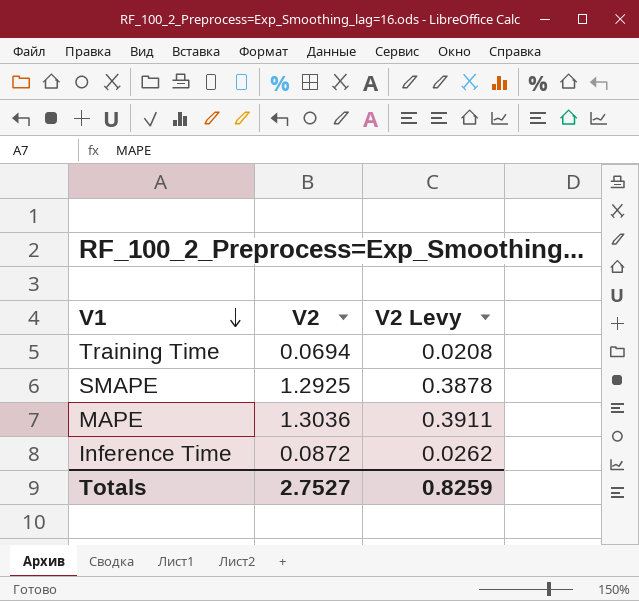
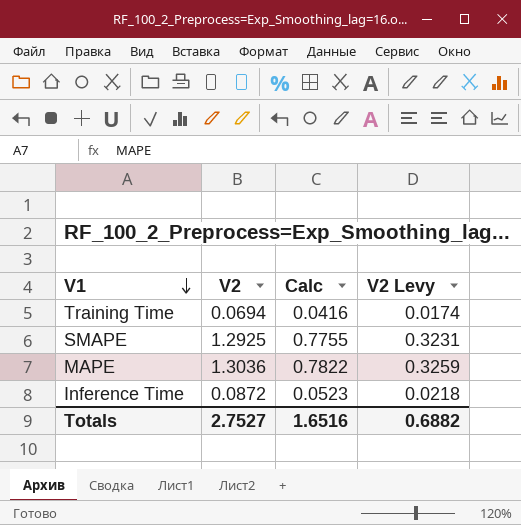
column Calc | formula: none -> [V2] * 0.6
column V2 Levy | formula: [V2] * 0.3 -> [V2] * 0.25
Totals | V2 Levy: 0.8259 -> 0.6882

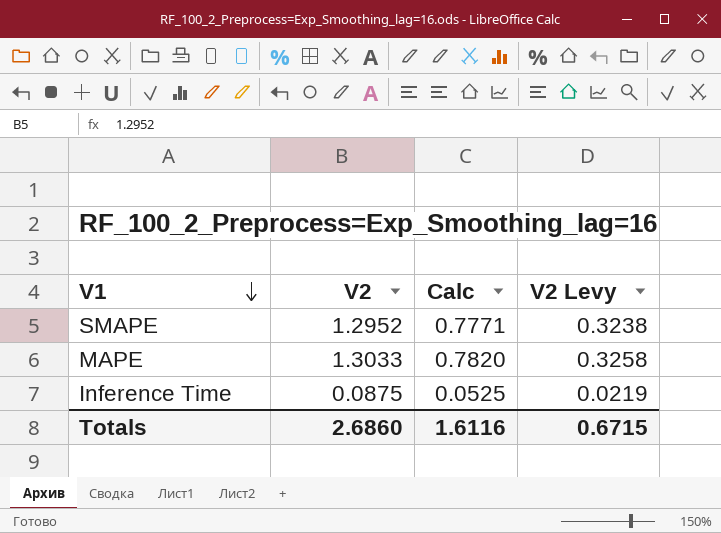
row Training Time: 0.0694 | 0.0416 | 0.0174 -> none
SMAPE | V2: 1.2925 -> 1.2952
SMAPE | Calc: 0.7755 -> 0.7771
SMAPE | V2 Levy: 0.3231 -> 0.3238
MAPE | V2: 1.3036 -> 1.3033
MAPE | Calc: 0.7822 -> 0.7820
MAPE | V2 Levy: 0.3259 -> 0.3258
Inference Time | V2: 0.0872 -> 0.0875
Inference Time | Calc: 0.0523 -> 0.0525
Inference Time | V2 Levy: 0.0218 -> 0.0219
Totals | V2: 2.7527 -> 2.6860
Totals | Calc: 1.6516 -> 1.6116
Totals | V2 Levy: 0.6882 -> 0.6715

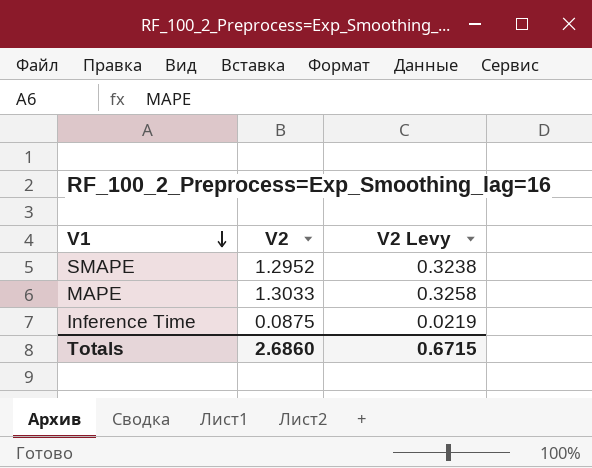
column Calc | formula: [V2] * 0.6 -> none

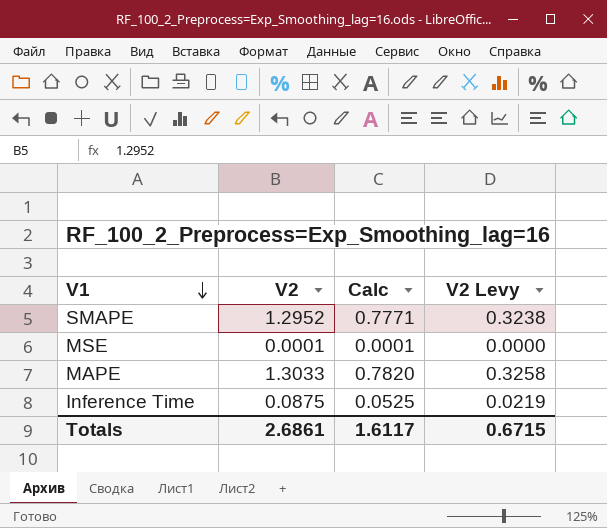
column Calc | formula: none -> [V2] * 0.6
row MSE: none -> 0.0001 | 0.0001 | 0.0000
Totals | V2: 2.6860 -> 2.6861

